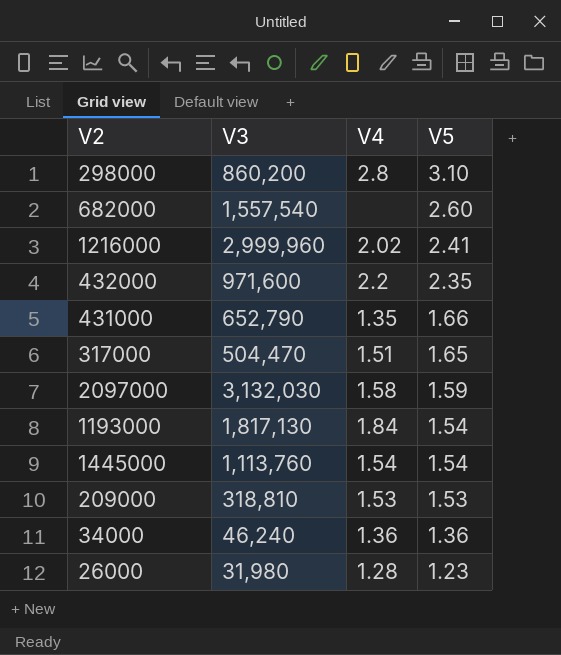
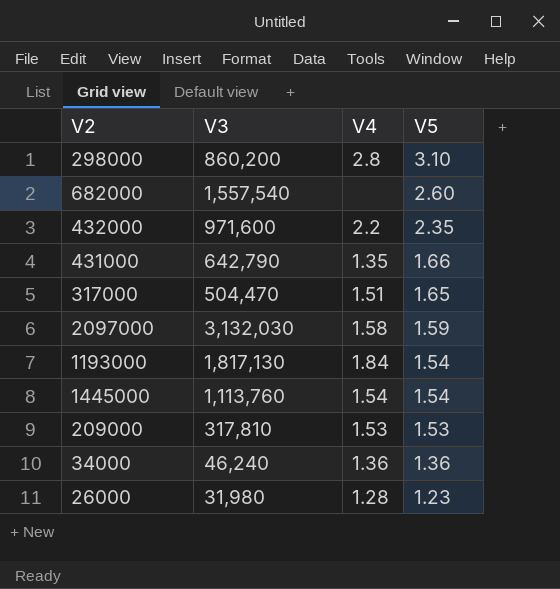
row 1216000: 2,999,960 | 2.02 | 2.41 -> none
431000 | V3: 652,790 -> 642,790
209000 | V3: 318,810 -> 317,810

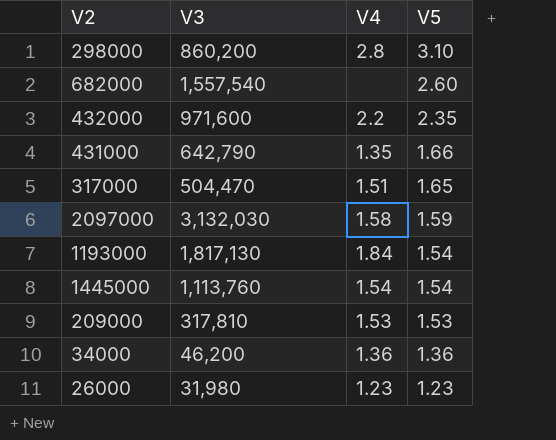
34000 | V3: 46,240 -> 46,200
26000 | V4: 1.28 -> 1.23

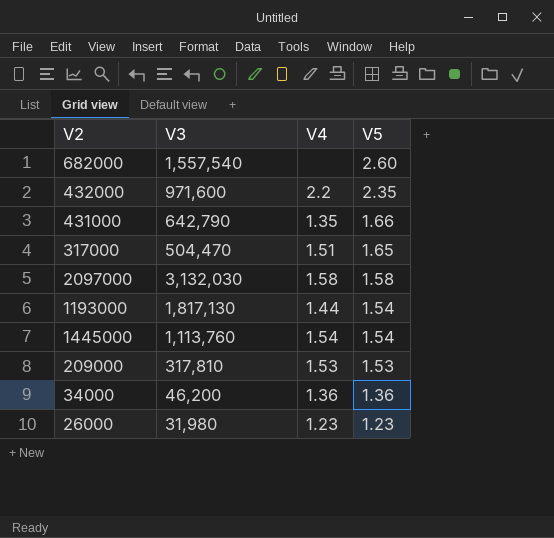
row 298000: 860,200 | 2.8 | 3.10 -> none
2097000 | V5: 1.59 -> 1.58
1193000 | V4: 1.84 -> 1.44

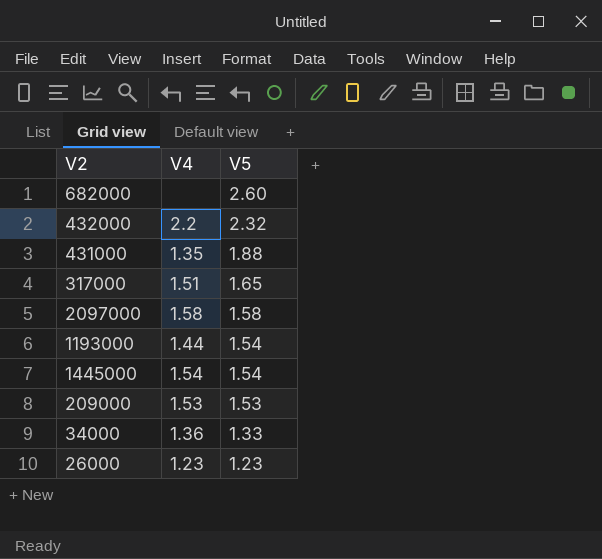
column V3 | position: 2 -> none
432000 | V5: 2.35 -> 2.32
431000 | V5: 1.66 -> 1.88
34000 | V5: 1.36 -> 1.33

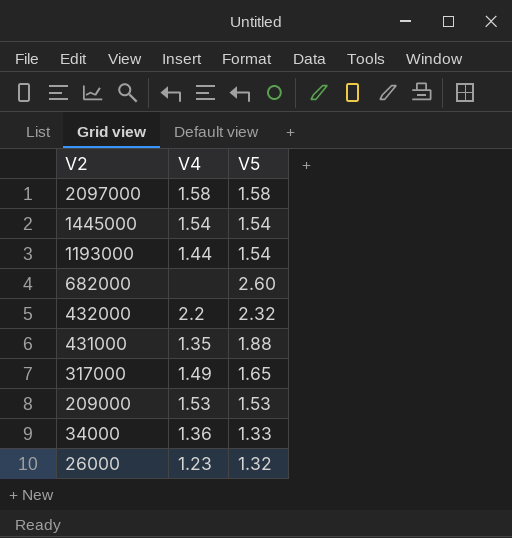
row order: V5 descending -> V2 descending
317000 | V4: 1.51 -> 1.49
26000 | V5: 1.23 -> 1.32

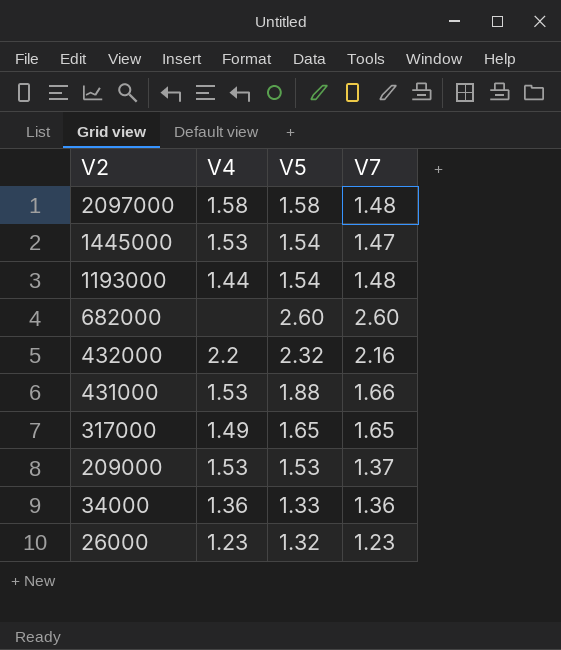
column V7 | position: none -> 4
1445000 | V4: 1.54 -> 1.53
431000 | V4: 1.35 -> 1.53

